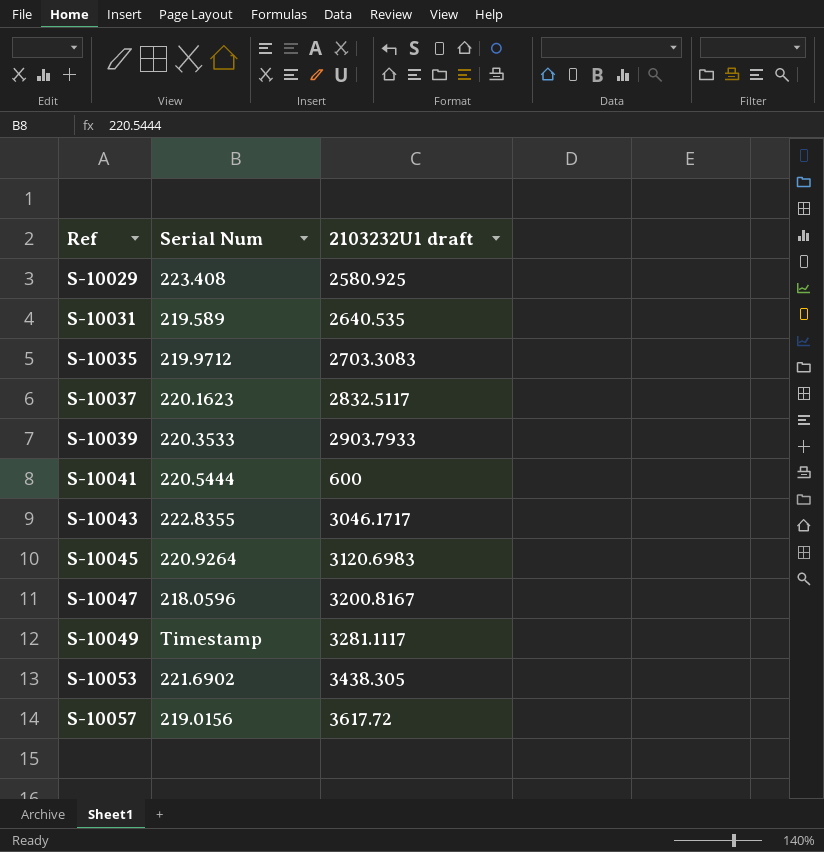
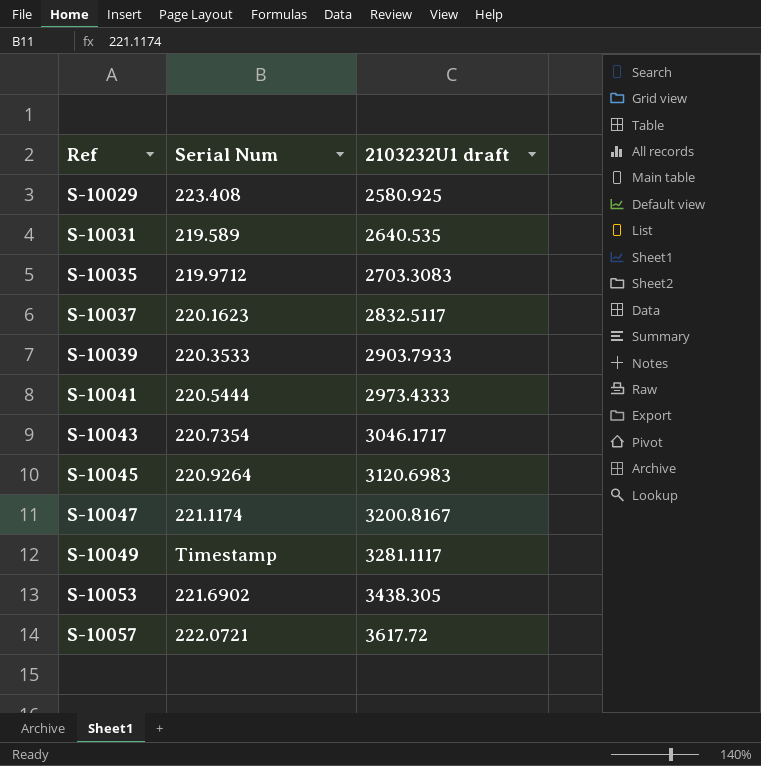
S-10041 | 2103232U1 draft: 600 -> 2973.4333
S-10043 | Serial Num: 222.8355 -> 220.7354
S-10047 | Serial Num: 218.0596 -> 221.1174
S-10057 | Serial Num: 219.0156 -> 222.0721

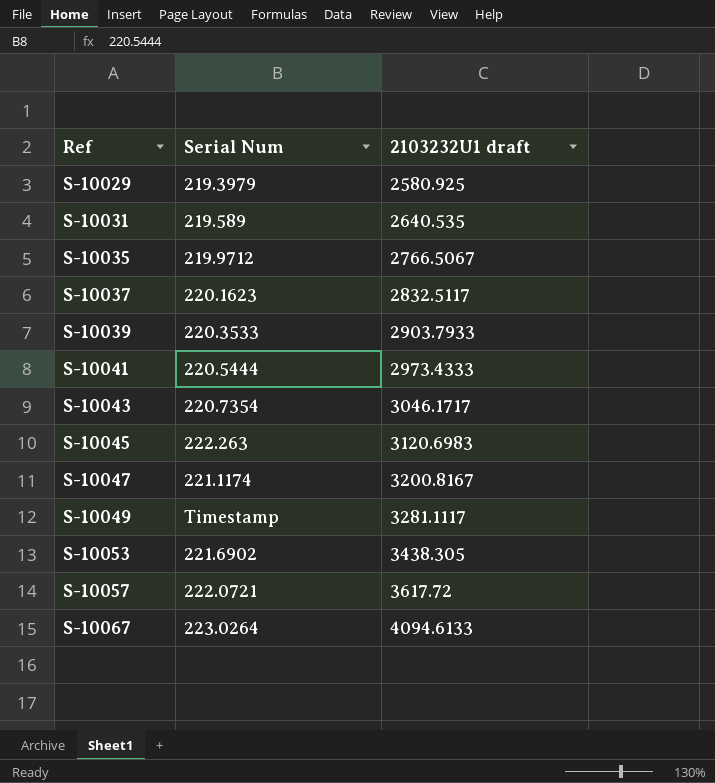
S-10029 | Serial Num: 223.408 -> 219.3979
S-10035 | 2103232U1 draft: 2703.3083 -> 2766.5067
S-10045 | Serial Num: 220.9264 -> 222.263
row S-10067: none -> 223.0264 | 4094.6133

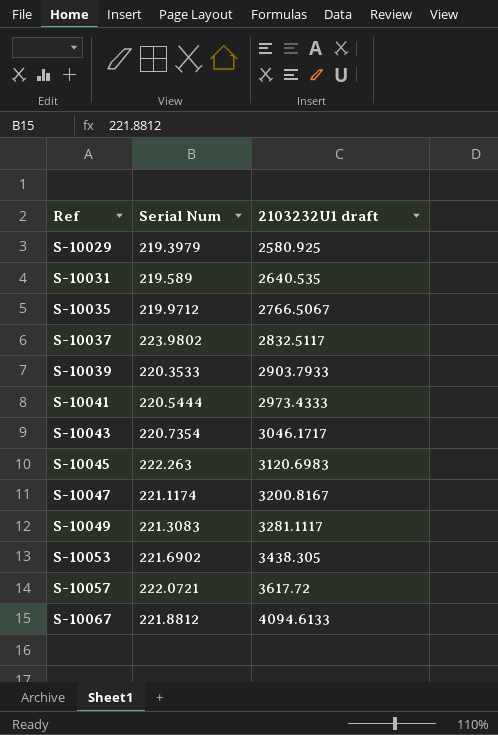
S-10037 | Serial Num: 220.1623 -> 223.9802
S-10049 | Serial Num: Timestamp -> 221.3083
S-10067 | Serial Num: 223.0264 -> 221.8812

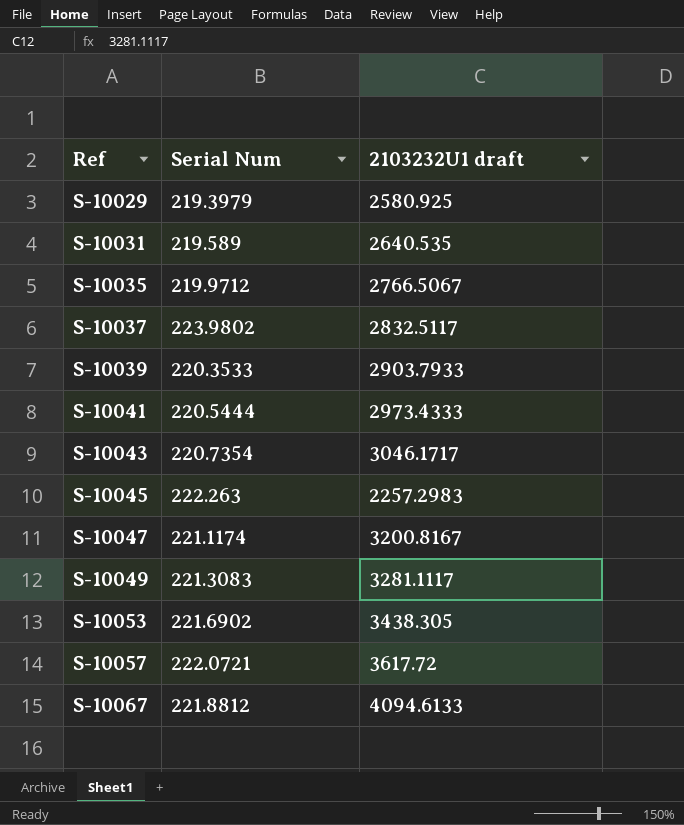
S-10045 | 2103232U1 draft: 3120.6983 -> 2257.2983

